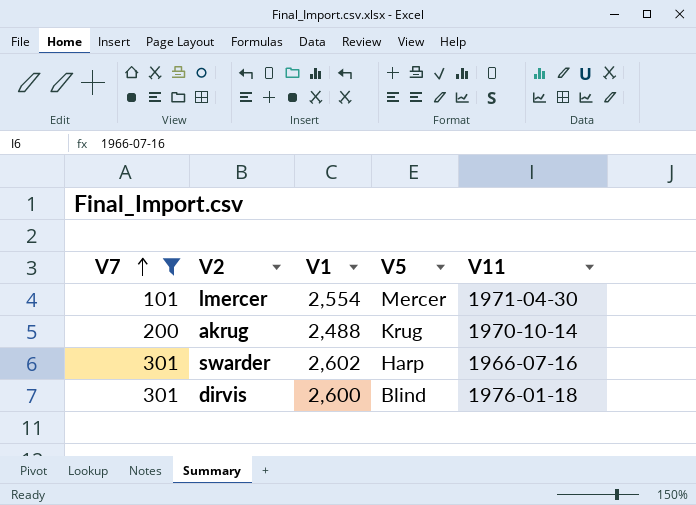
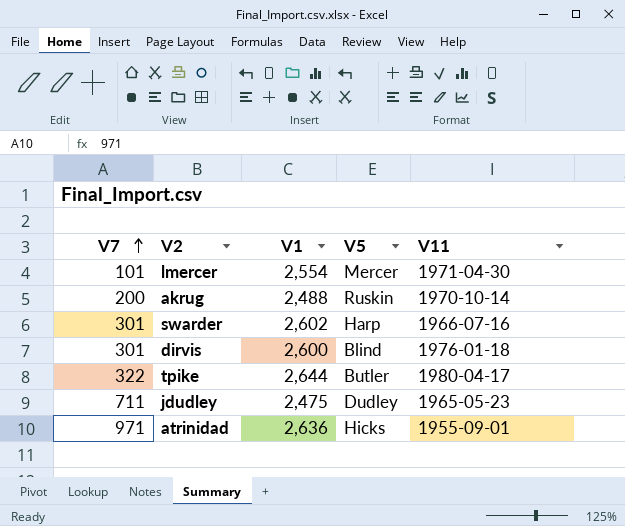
filter: V7 <= 301 -> none
akrug | V5: Krug -> Ruskin

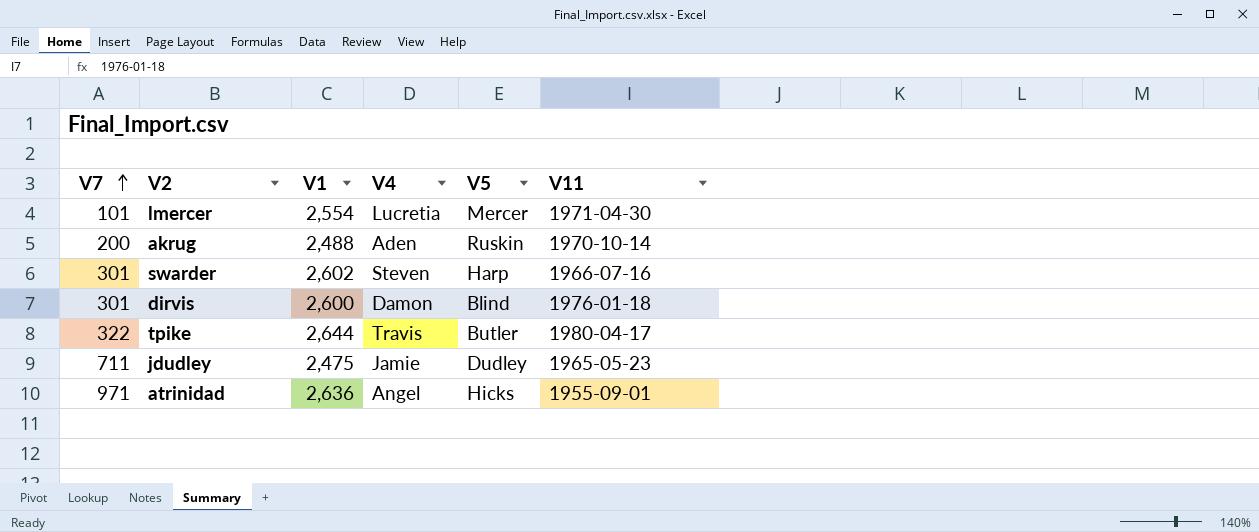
column V4 | position: none -> 4

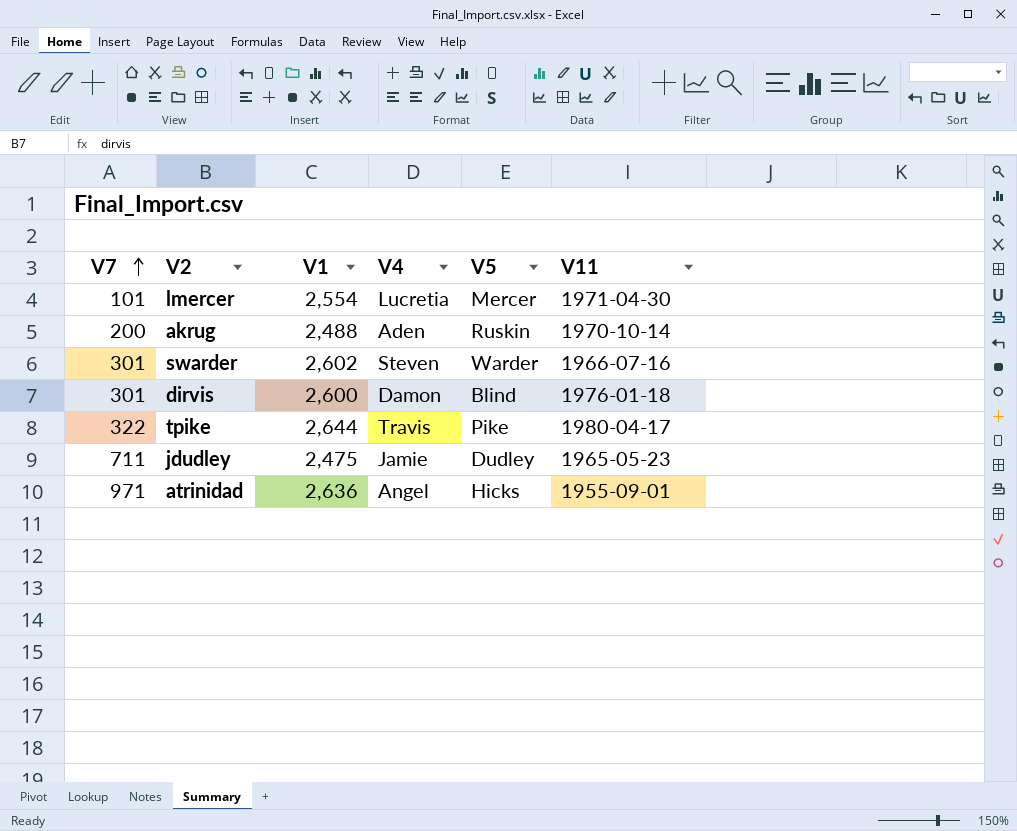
swarder | V5: Harp -> Warder
tpike | V5: Butler -> Pike

